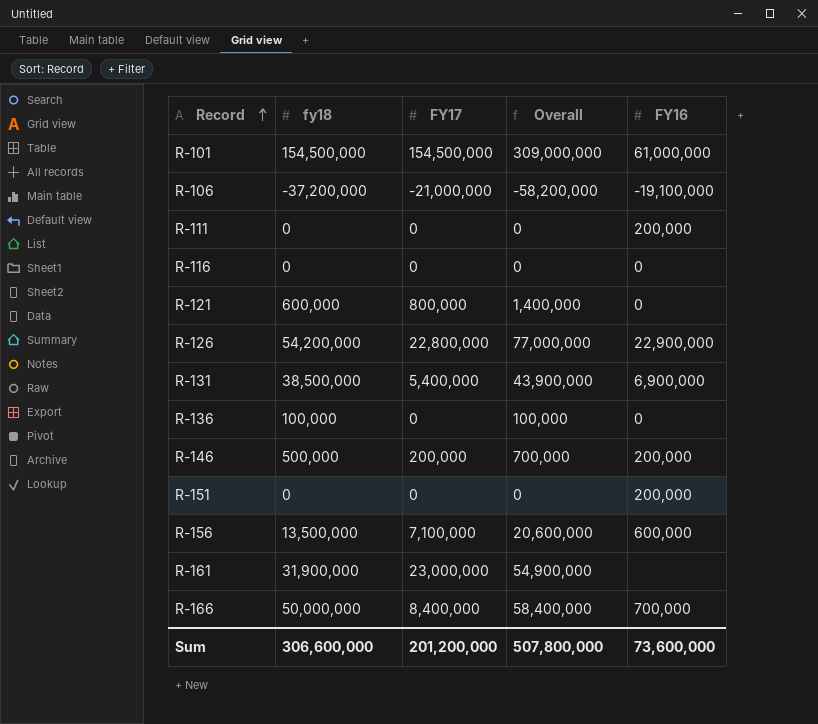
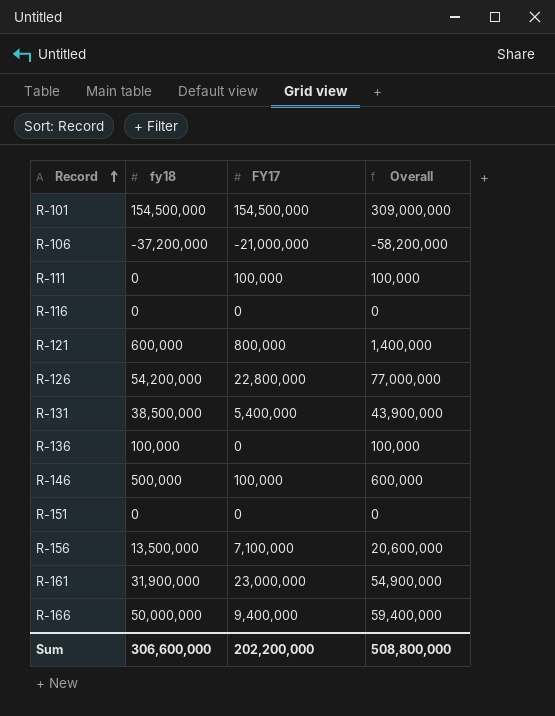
column FY16 | position: 5 -> none
R-111 | FY17: 0 -> 100,000
R-111 | Overall: 0 -> 100,000
R-146 | FY17: 200,000 -> 100,000
R-146 | Overall: 700,000 -> 600,000
R-166 | FY17: 8,400,000 -> 9,400,000
R-166 | Overall: 58,400,000 -> 59,400,000
Sum | FY17: 201,200,000 -> 202,200,000
Sum | Overall: 507,800,000 -> 508,800,000

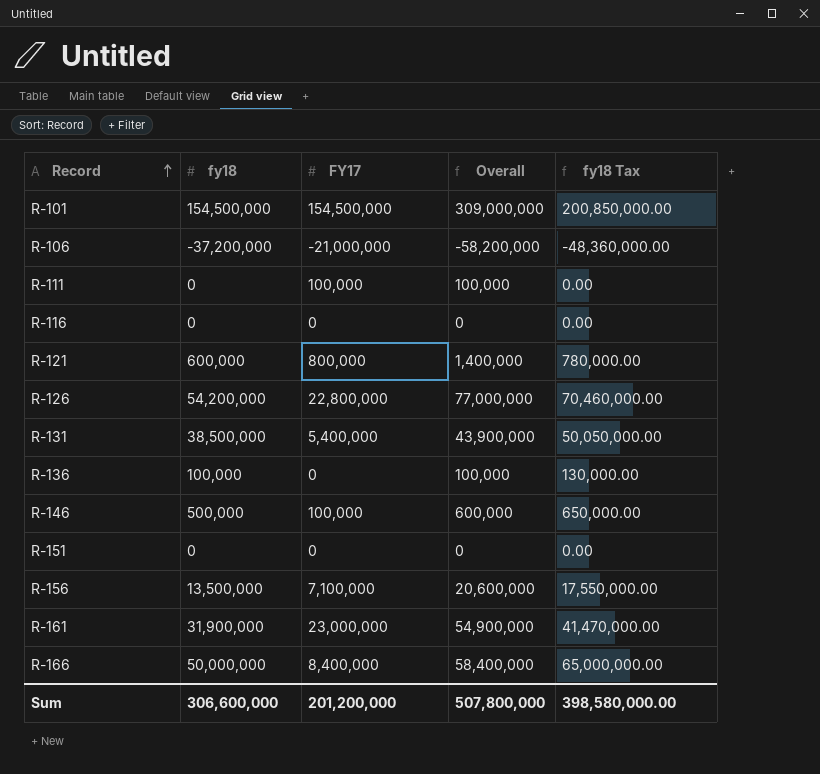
column fy18 Tax | formula: none -> [fy18] * 1.3
R-166 | FY17: 9,400,000 -> 8,400,000
R-166 | Overall: 59,400,000 -> 58,400,000
Sum | FY17: 202,200,000 -> 201,200,000
Sum | Overall: 508,800,000 -> 507,800,000

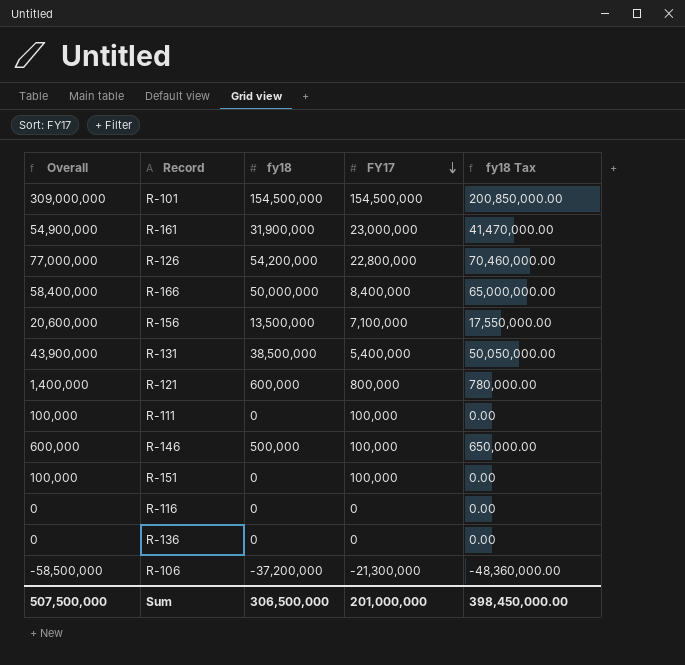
row order: Record ascending -> FY17 descending
column Overall | position: 4 -> 1
R-151 | Overall: 0 -> 100,000
R-151 | FY17: 0 -> 100,000
R-136 | Overall: 100,000 -> 0
R-136 | fy18: 100,000 -> 0
R-136 | fy18 Tax: 130,000.00 -> 0.00
R-106 | Overall: -58,200,000 -> -58,500,000
R-106 | FY17: -21,000,000 -> -21,300,000
Sum | Overall: 507,800,000 -> 507,500,000
Sum | fy18: 306,600,000 -> 306,500,000
Sum | FY17: 201,200,000 -> 201,000,000
Sum | fy18 Tax: 398,580,000.00 -> 398,450,000.00

